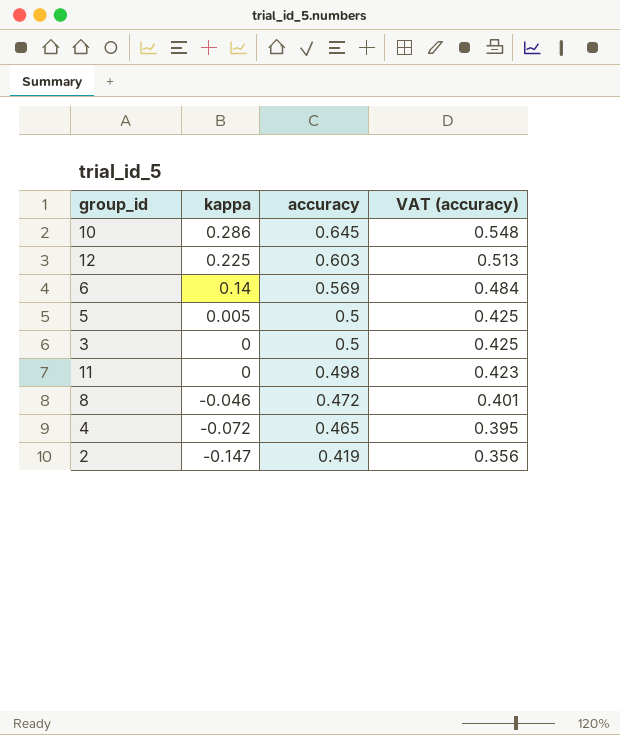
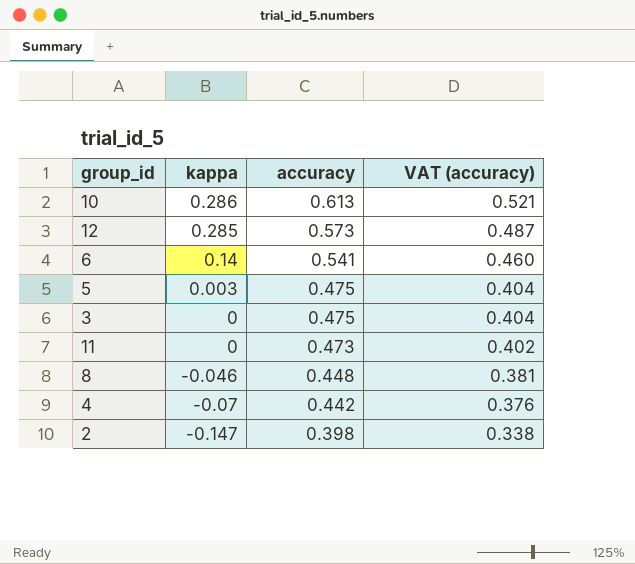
10 | accuracy: 0.645 -> 0.613
10 | VAT (accuracy): 0.548 -> 0.521
12 | kappa: 0.225 -> 0.285
12 | accuracy: 0.603 -> 0.573
12 | VAT (accuracy): 0.513 -> 0.487
6 | accuracy: 0.569 -> 0.541
6 | VAT (accuracy): 0.484 -> 0.460
5 | kappa: 0.005 -> 0.003
5 | accuracy: 0.5 -> 0.475
5 | VAT (accuracy): 0.425 -> 0.404
3 | accuracy: 0.5 -> 0.475
3 | VAT (accuracy): 0.425 -> 0.404
11 | accuracy: 0.498 -> 0.473
11 | VAT (accuracy): 0.423 -> 0.402
8 | accuracy: 0.472 -> 0.448
8 | VAT (accuracy): 0.401 -> 0.381
4 | kappa: -0.072 -> -0.07
4 | accuracy: 0.465 -> 0.442
4 | VAT (accuracy): 0.395 -> 0.376
2 | accuracy: 0.419 -> 0.398
2 | VAT (accuracy): 0.356 -> 0.338

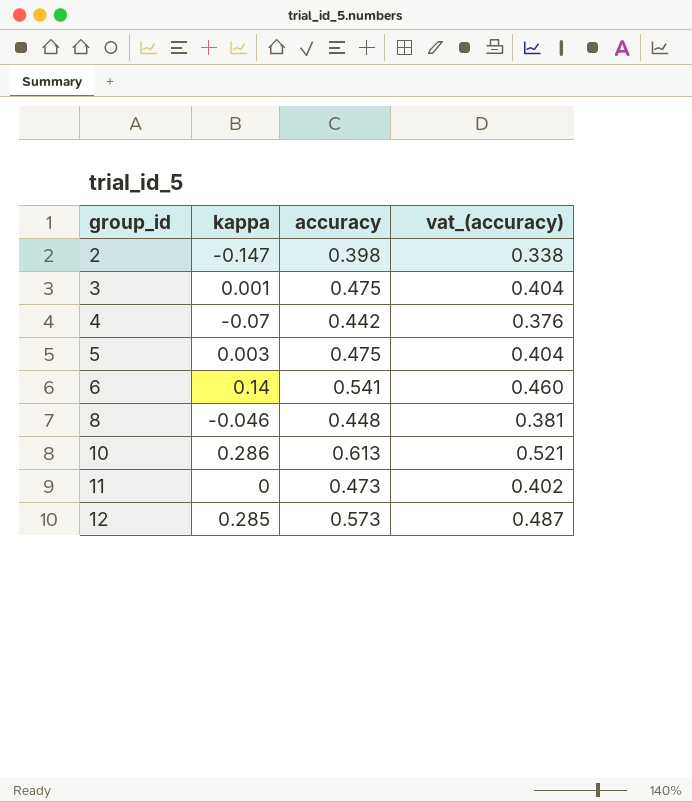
row order: kappa descending -> group_id ascending
column name: VAT (accuracy) -> vat_(accuracy)
3 | kappa: 0 -> 0.001

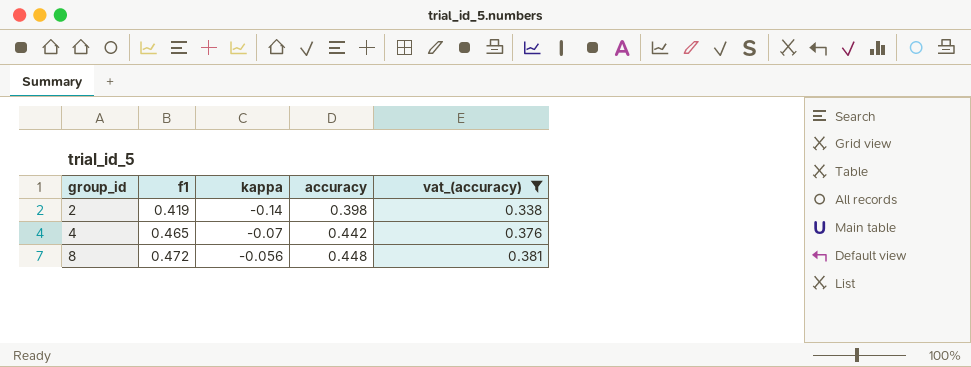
filter: none -> vat_(accuracy) <= 0.381
column f1 | position: none -> 2
2 | kappa: -0.147 -> -0.14
8 | kappa: -0.046 -> -0.056

